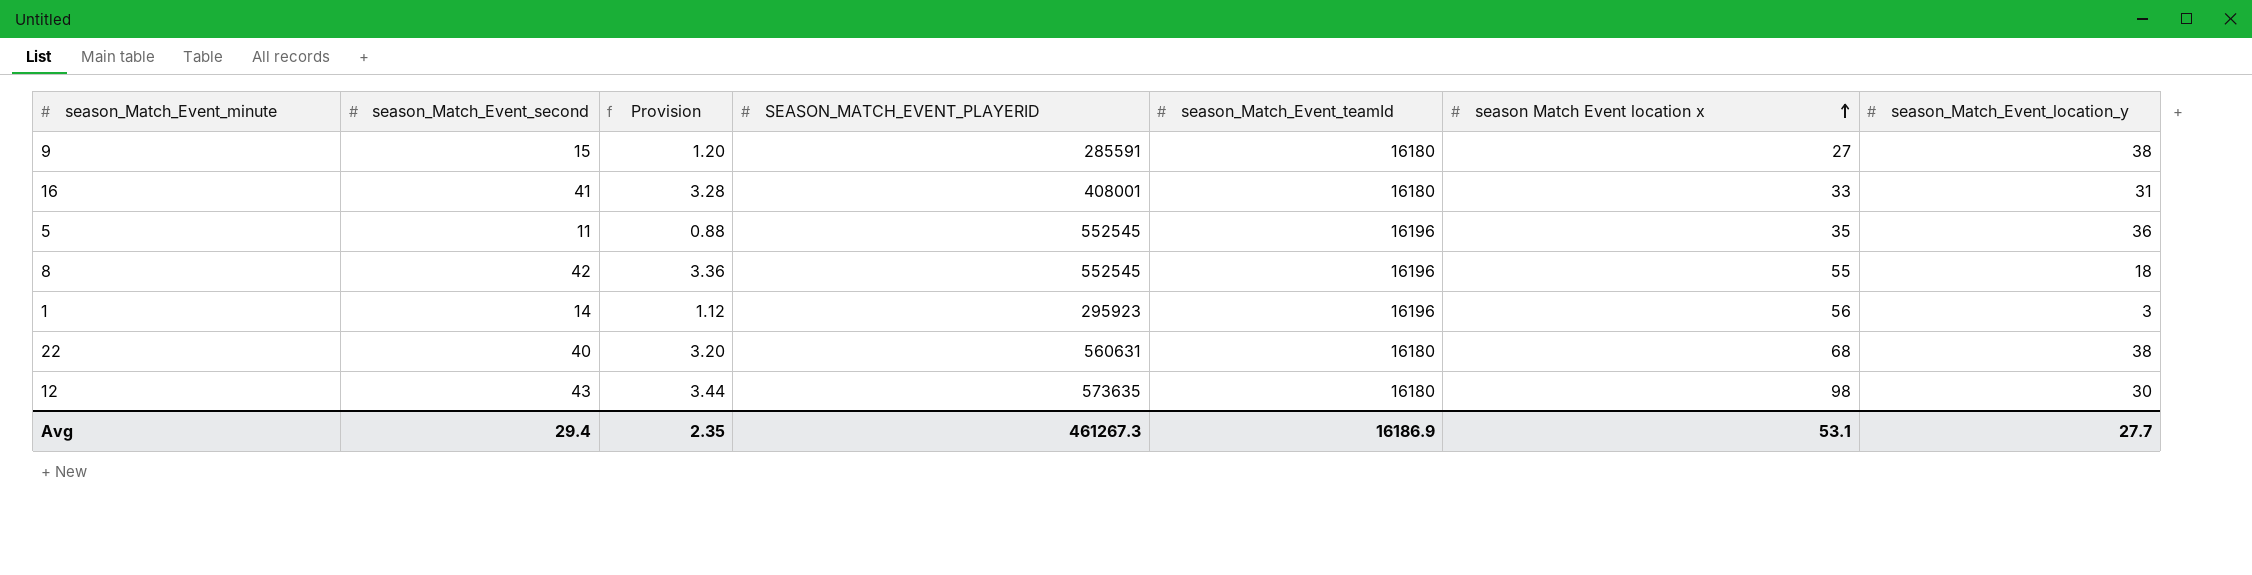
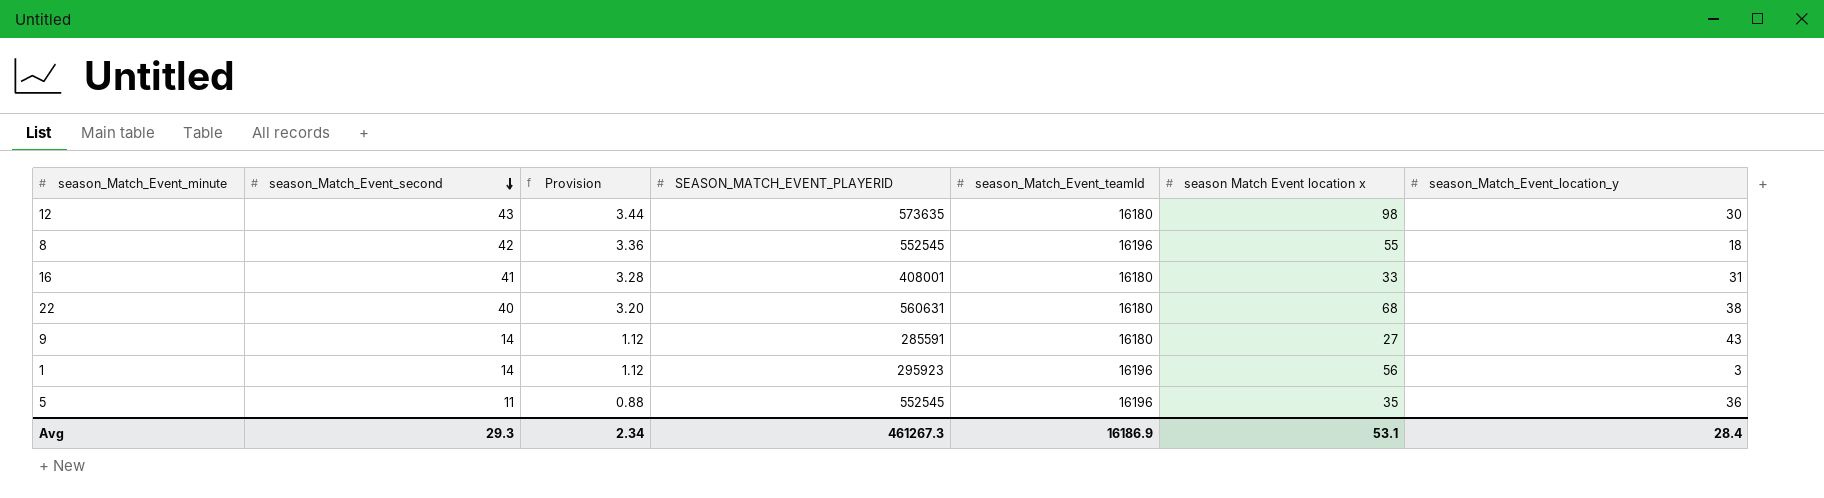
row order: season Match Event location x ascending -> season_Match_Event_second descending
9 | season_Match_Event_second: 15 -> 14
9 | Provision: 1.20 -> 1.12
9 | season_Match_Event_location_y: 38 -> 43
Avg | season_Match_Event_second: 29.4 -> 29.3
Avg | Provision: 2.35 -> 2.34
Avg | season_Match_Event_location_y: 27.7 -> 28.4

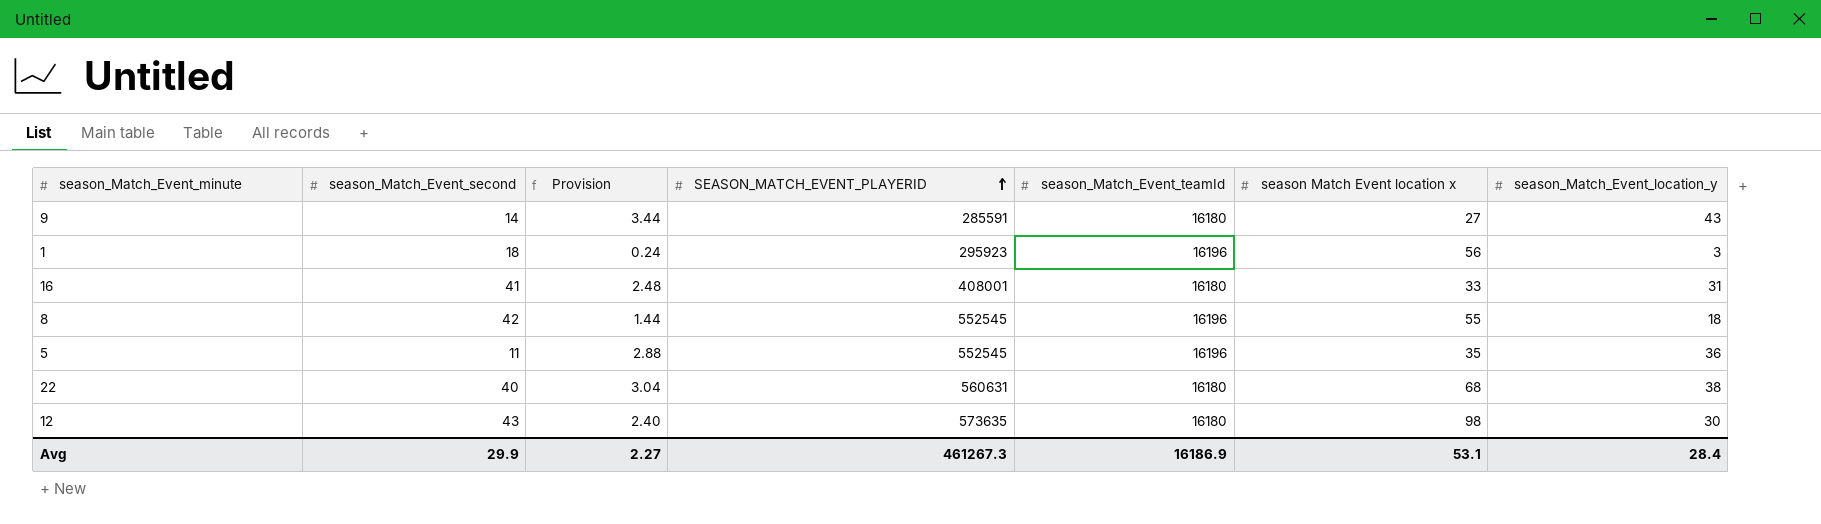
row order: season_Match_Event_second descending -> SEASON_MATCH_EVENT_PLAYERID ascending
column Provision | formula: [season_Match_Event_second] * 0.08 -> [season_Match_Event_location_y] * 0.08
1 | season_Match_Event_second: 14 -> 18
Avg | season_Match_Event_second: 29.3 -> 29.9
Avg | Provision: 2.34 -> 2.27

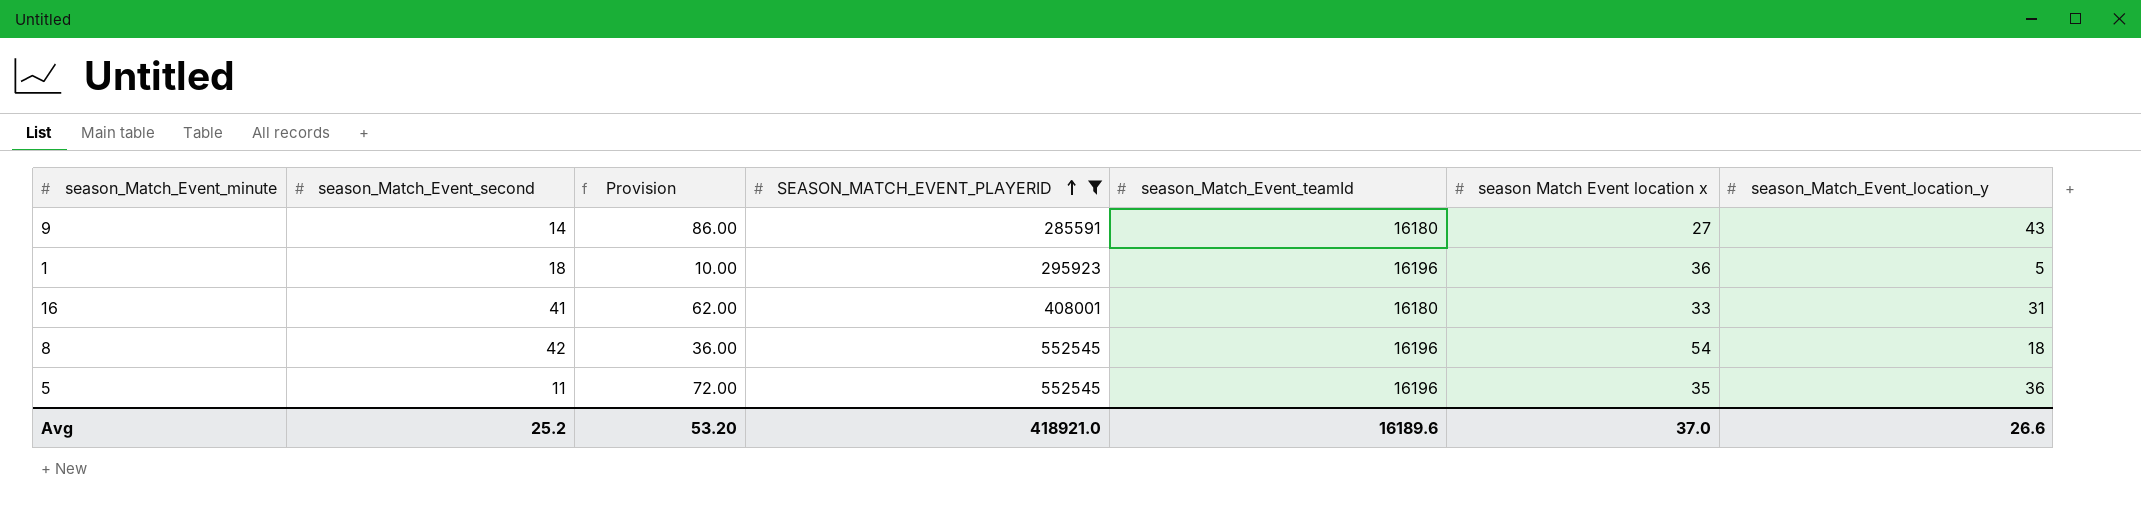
filter: none -> SEASON_MATCH_EVENT_PLAYERID <= 552545
column Provision | formula: [season_Match_Event_location_y] * 0.08 -> [season_Match_Event_location_y] * 2
1 | season Match Event location x: 56 -> 36
1 | season_Match_Event_location_y: 3 -> 5
8 | season Match Event location x: 55 -> 54
Avg | season_Match_Event_second: 29.9 -> 25.2
Avg | Provision: 2.27 -> 53.20
Avg | SEASON_MATCH_EVENT_PLAYERID: 461267.3 -> 418921.0
Avg | season_Match_Event_teamId: 16186.9 -> 16189.6
Avg | season Match Event location x: 53.1 -> 37.0
Avg | season_Match_Event_location_y: 28.4 -> 26.6

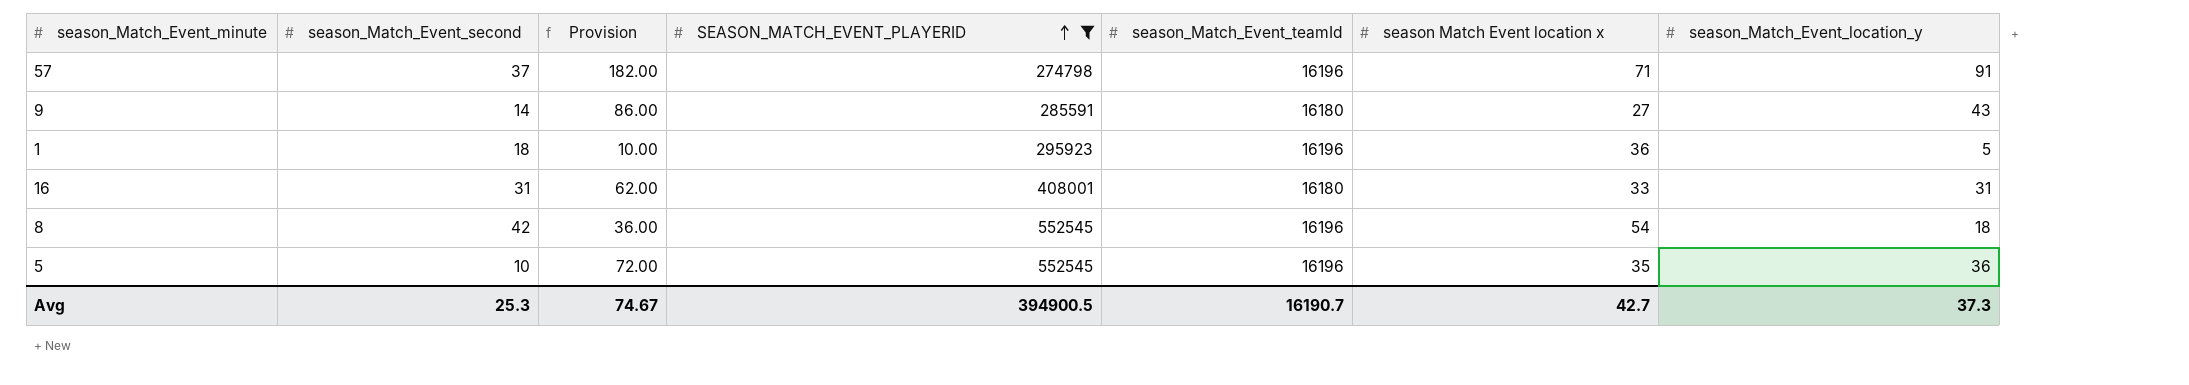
row 57: none -> 37 | 182.00 | 274798 | 16196 | 71 | 91
16 | season_Match_Event_second: 41 -> 31
5 | season_Match_Event_second: 11 -> 10
Avg | season_Match_Event_second: 25.2 -> 25.3
Avg | Provision: 53.20 -> 74.67
Avg | SEASON_MATCH_EVENT_PLAYERID: 418921.0 -> 394900.5
Avg | season_Match_Event_teamId: 16189.6 -> 16190.7
Avg | season Match Event location x: 37.0 -> 42.7
Avg | season_Match_Event_location_y: 26.6 -> 37.3

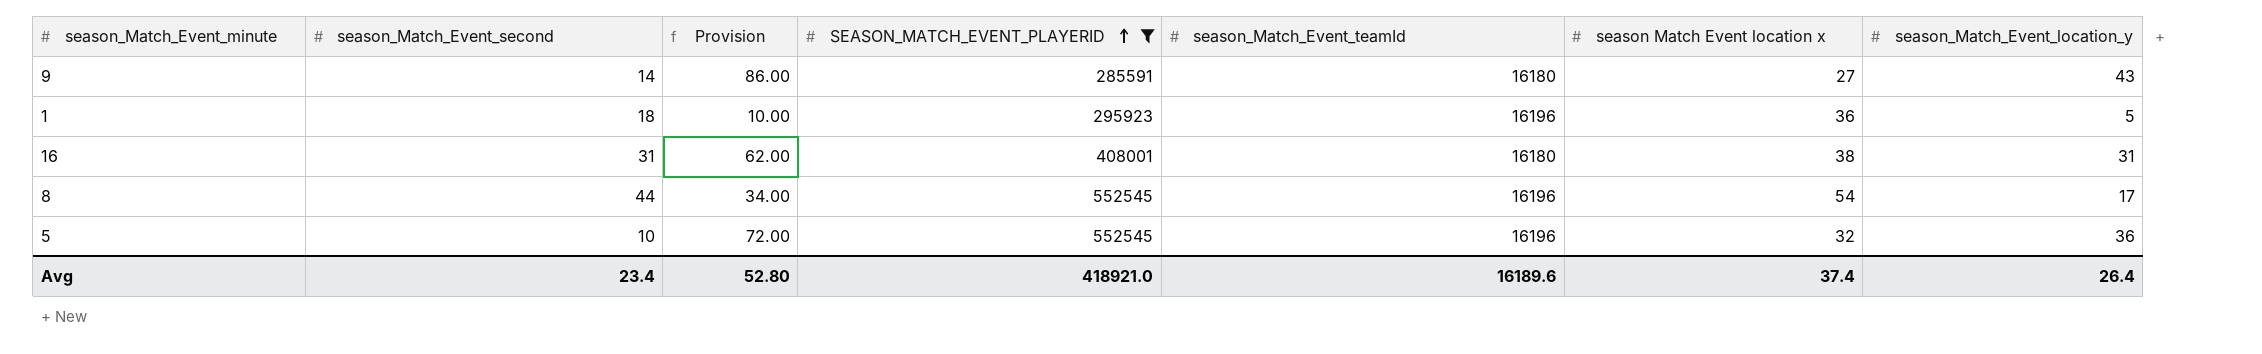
row 57: 37 | 182.00 | 274798 | 16196 | 71 | 91 -> none
16 | season Match Event location x: 33 -> 38
8 | season_Match_Event_second: 42 -> 44
8 | Provision: 36.00 -> 34.00
8 | season_Match_Event_location_y: 18 -> 17
5 | season Match Event location x: 35 -> 32
Avg | season_Match_Event_second: 25.3 -> 23.4
Avg | Provision: 74.67 -> 52.80
Avg | SEASON_MATCH_EVENT_PLAYERID: 394900.5 -> 418921.0
Avg | season_Match_Event_teamId: 16190.7 -> 16189.6
Avg | season Match Event location x: 42.7 -> 37.4
Avg | season_Match_Event_location_y: 37.3 -> 26.4

